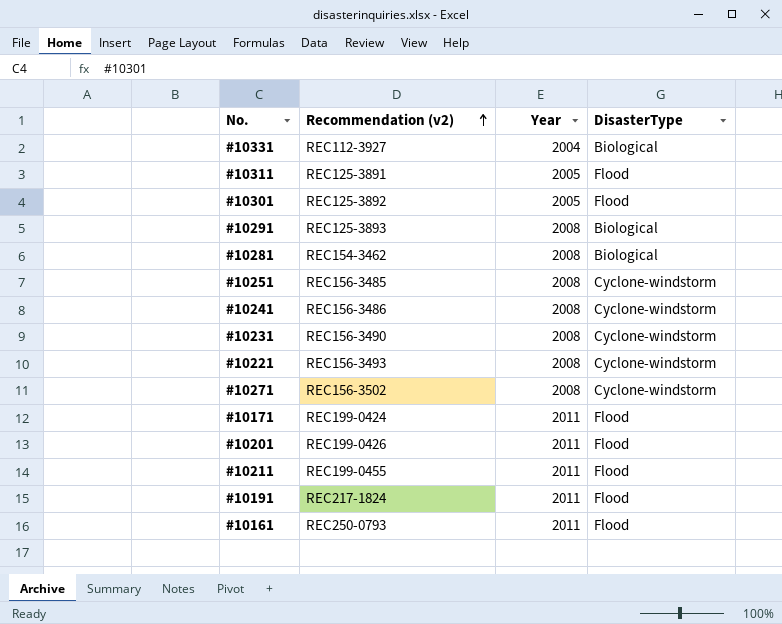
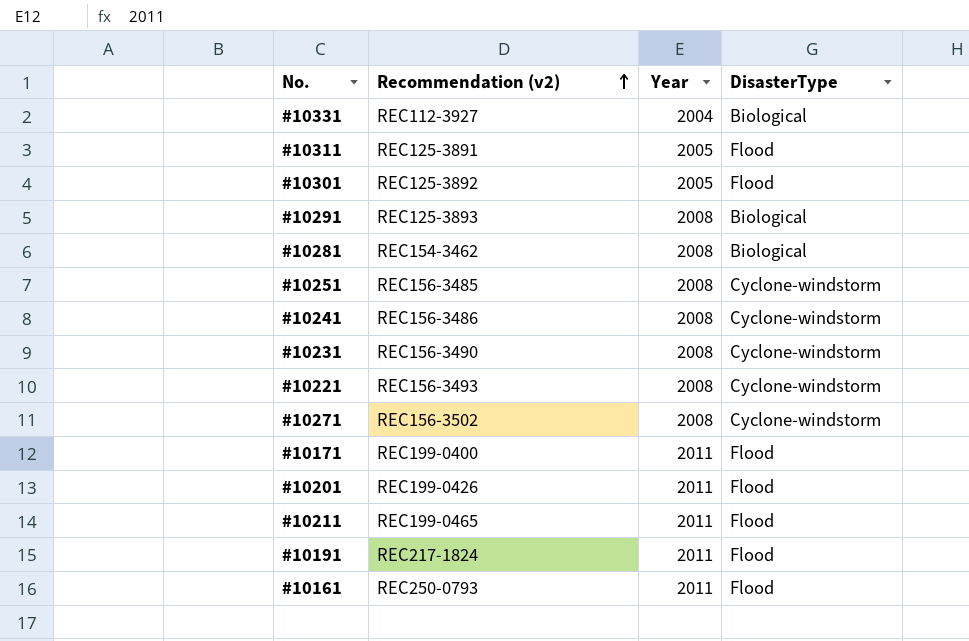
#10171 | Recommendation (v2): REC199-0424 -> REC199-0400
#10211 | Recommendation (v2): REC199-0455 -> REC199-0465

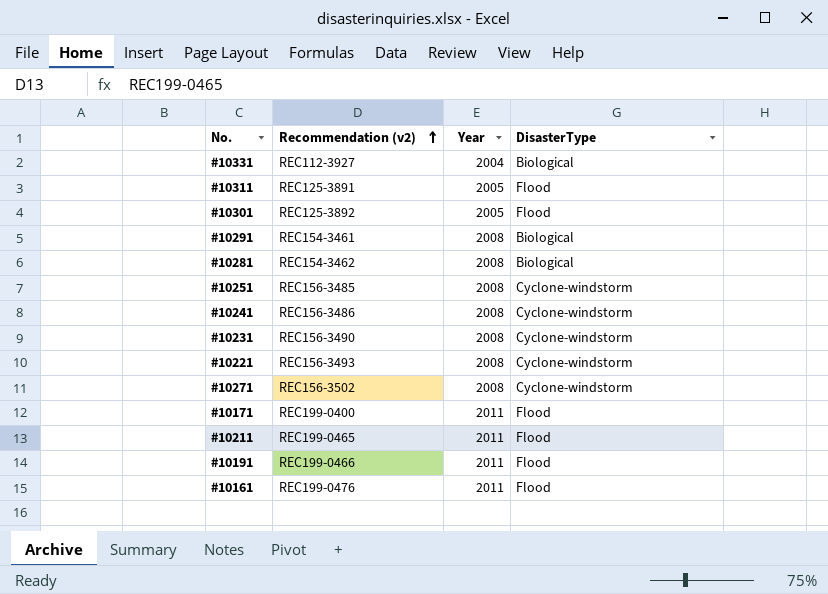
row #10201: REC199-0426 | 2011 | Flood -> none
#10291 | Recommendation (v2): REC125-3893 -> REC154-3461
#10191 | Recommendation (v2): REC217-1824 -> REC199-0466
#10161 | Recommendation (v2): REC250-0793 -> REC199-0476

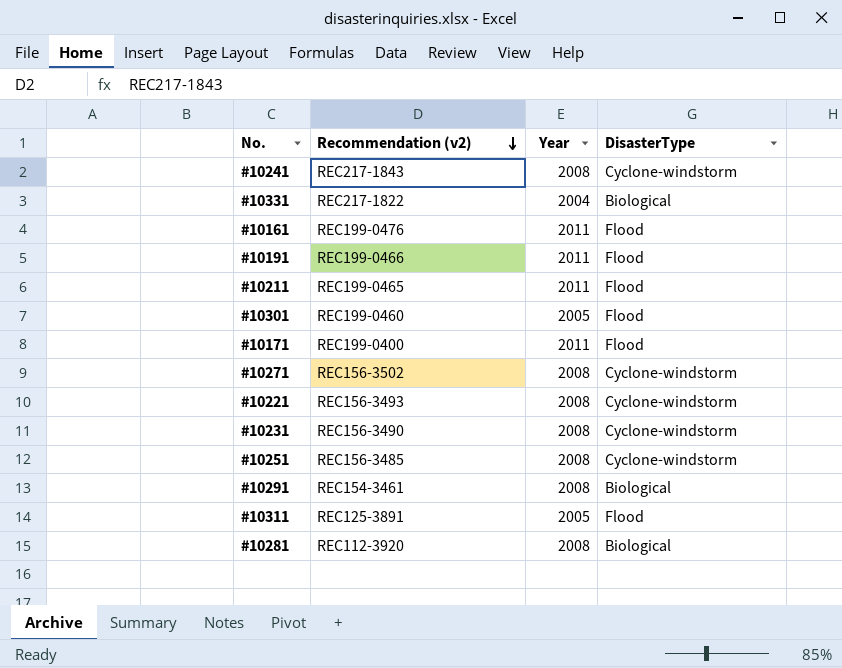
row order: Recommendation (v2) ascending -> Recommendation (v2) descending
#10241 | Recommendation (v2): REC156-3486 -> REC217-1843
#10331 | Recommendation (v2): REC112-3927 -> REC217-1822
#10301 | Recommendation (v2): REC125-3892 -> REC199-0460
#10281 | Recommendation (v2): REC154-3462 -> REC112-3920

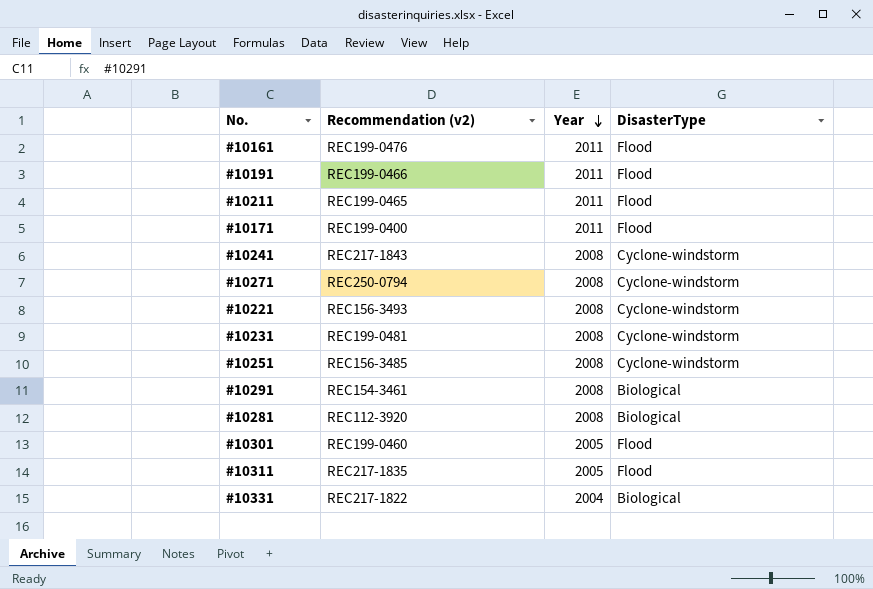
row order: Recommendation (v2) descending -> Year descending
#10271 | Recommendation (v2): REC156-3502 -> REC250-0794
#10231 | Recommendation (v2): REC156-3490 -> REC199-0481
#10311 | Recommendation (v2): REC125-3891 -> REC217-1835

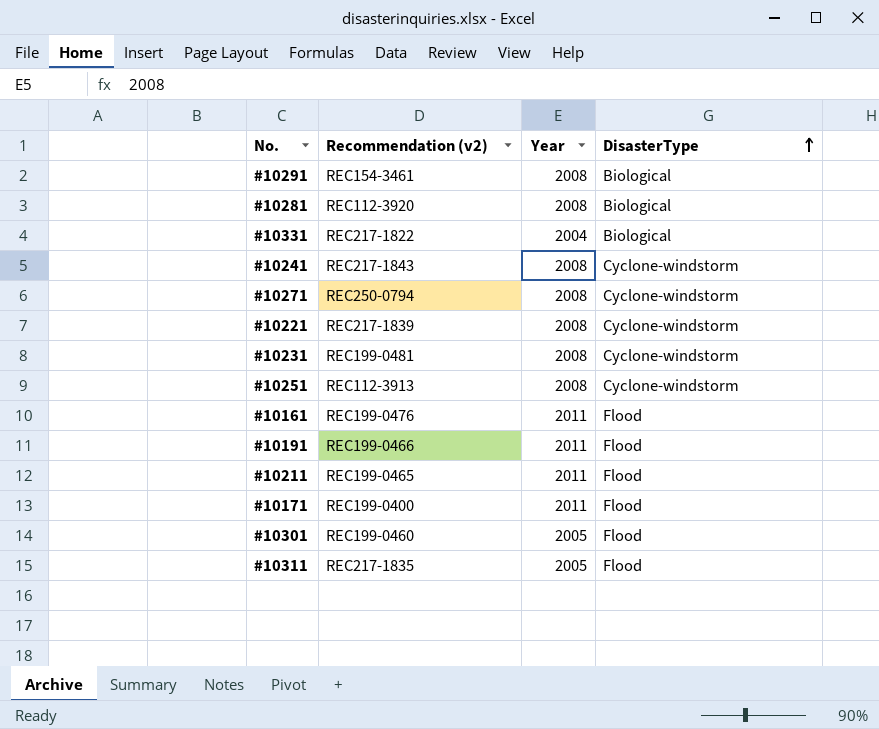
row order: Year descending -> DisasterType ascending
#10221 | Recommendation (v2): REC156-3493 -> REC217-1839
#10251 | Recommendation (v2): REC156-3485 -> REC112-3913

